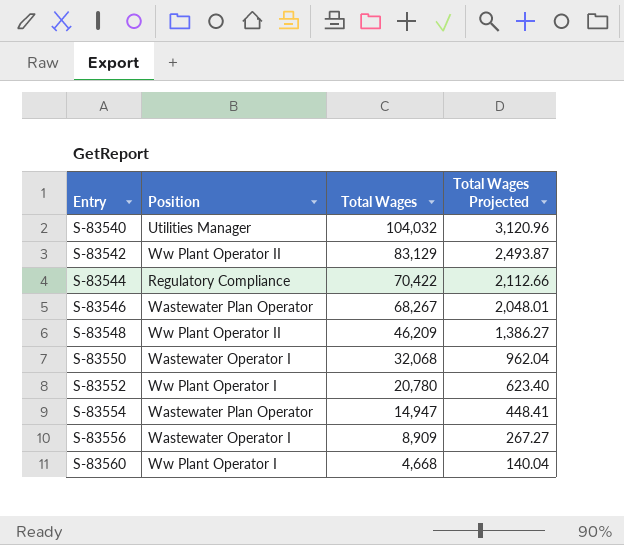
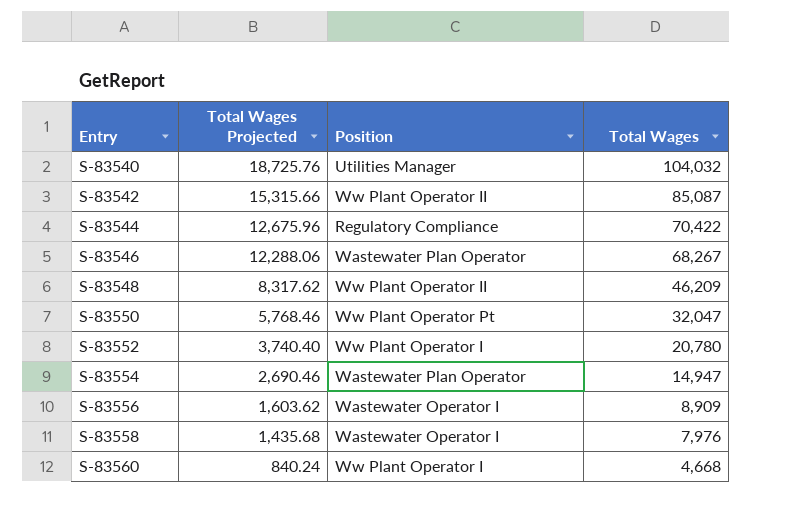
column Total Wages Projected | formula: [Total Wages] * 0.03 -> [Total Wages] * 0.18
column Total Wages Projected | position: 4 -> 2
S-83542 | Total Wages: 83,129 -> 85,087
S-83550 | Position: Wastewater Operator I -> Ww Plant Operator Pt
S-83550 | Total Wages: 32,068 -> 32,047
row S-83558: none -> 1,435.68 | Wastewater Operator I | 7,976

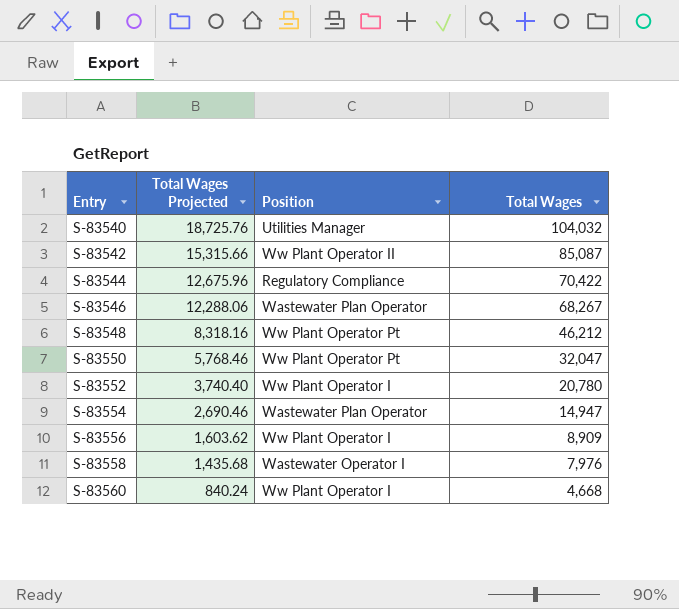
S-83548 | Total Wages Projected: 8,317.62 -> 8,318.16
S-83548 | Position: Ww Plant Operator II -> Ww Plant Operator Pt
S-83548 | Total Wages: 46,209 -> 46,212
S-83556 | Position: Wastewater Operator I -> Ww Plant Operator I

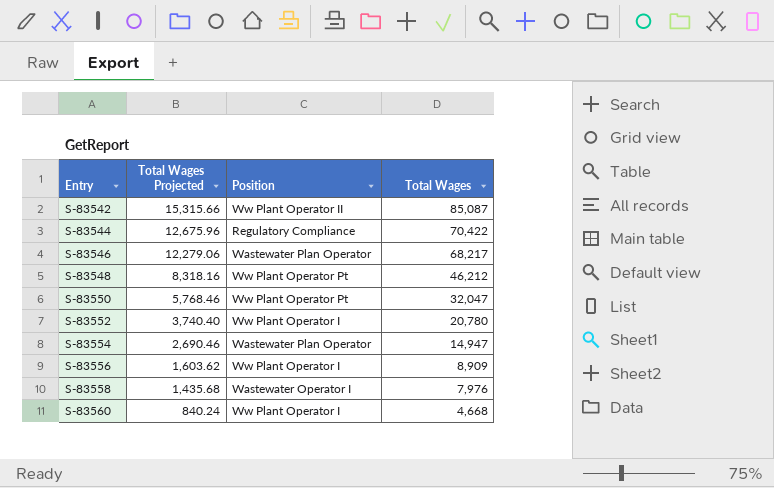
row S-83540: 18,725.76 | Utilities Manager | 104,032 -> none
S-83546 | Total Wages Projected: 12,288.06 -> 12,279.06
S-83546 | Total Wages: 68,267 -> 68,217

